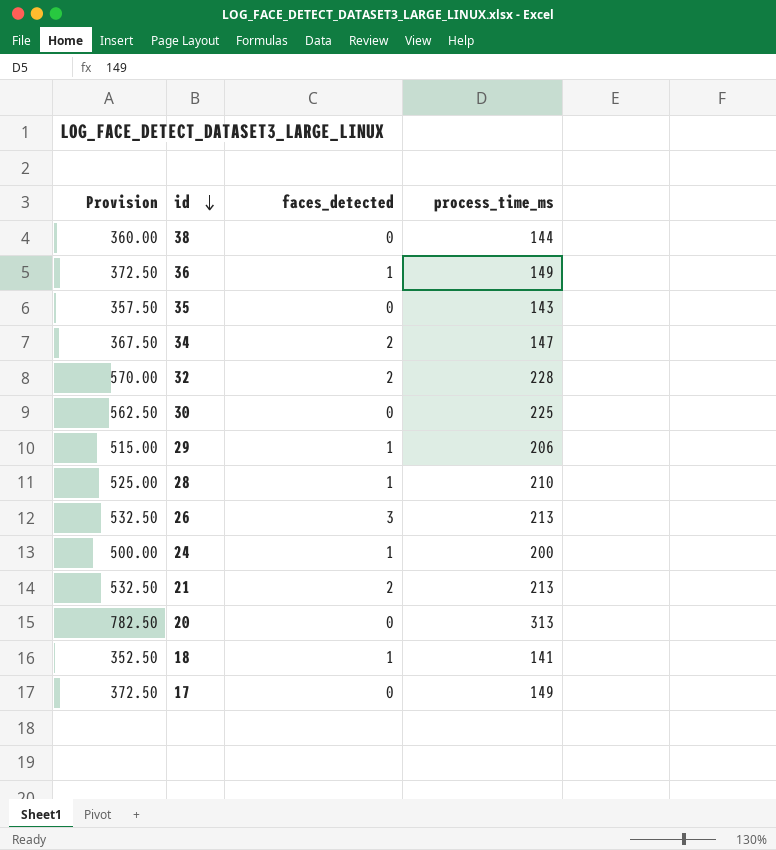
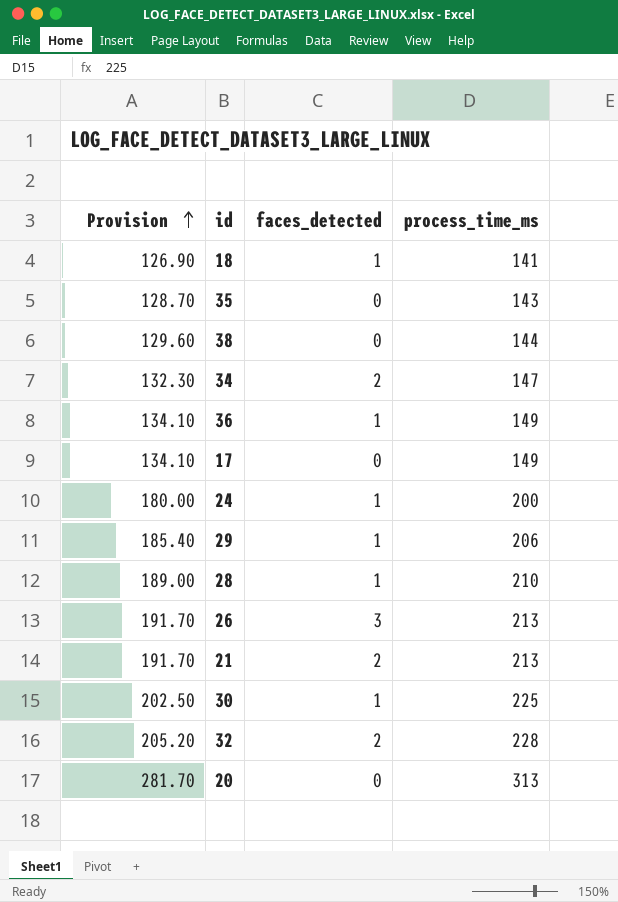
row order: id descending -> Provision ascending
column Provision | formula: [process_time_ms] * 2.5 -> [process_time_ms] * 0.9
30 | faces_detected: 0 -> 1

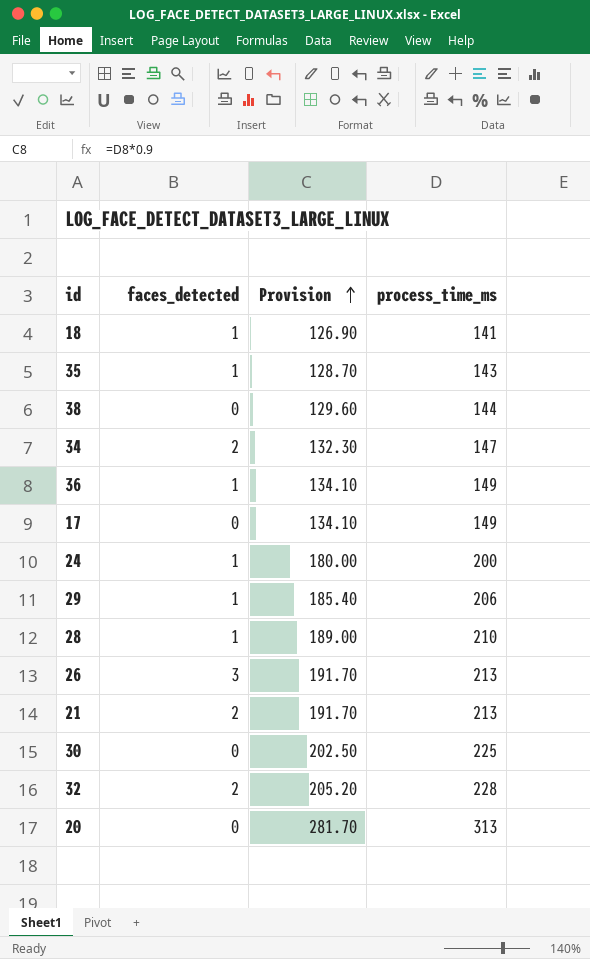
column Provision | position: 1 -> 3
35 | faces_detected: 0 -> 1
30 | faces_detected: 1 -> 0

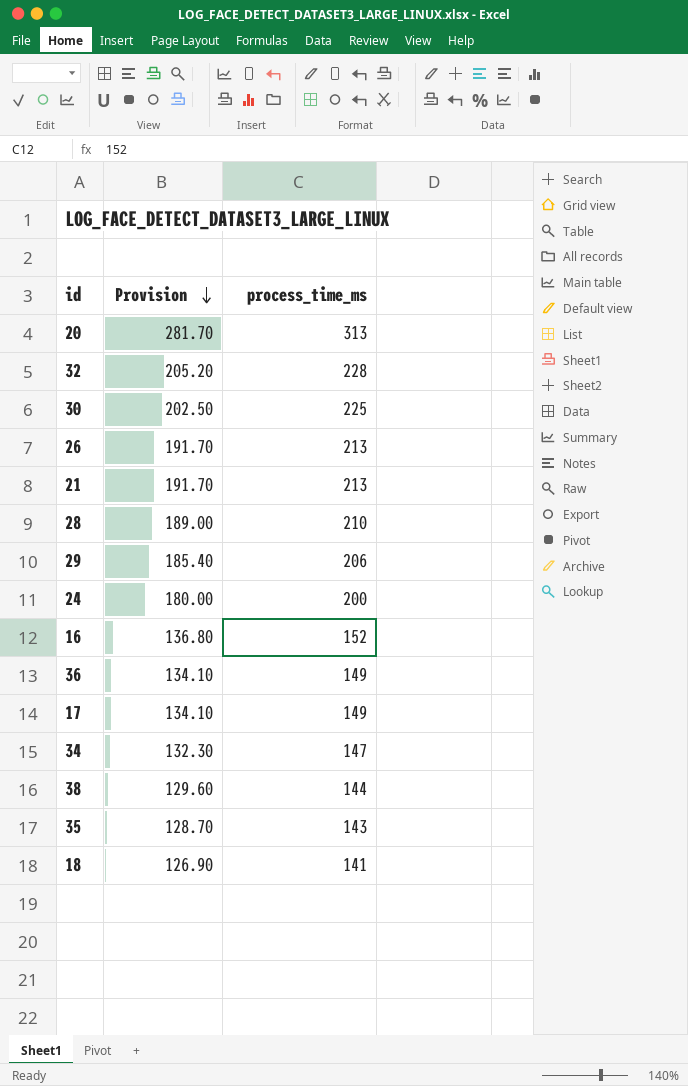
row order: Provision ascending -> Provision descending
column faces_detected | position: 2 -> none
row 16: none -> 136.80 | 152

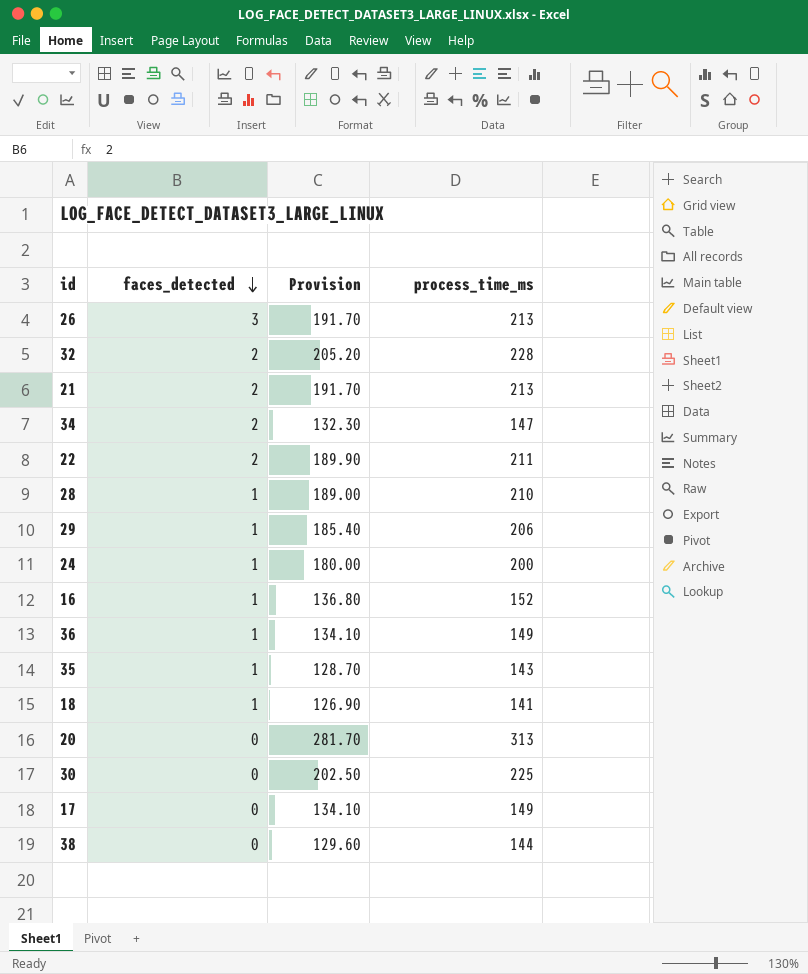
row order: Provision descending -> faces_detected descending
column faces_detected | position: none -> 2
row 22: none -> 2 | 189.90 | 211

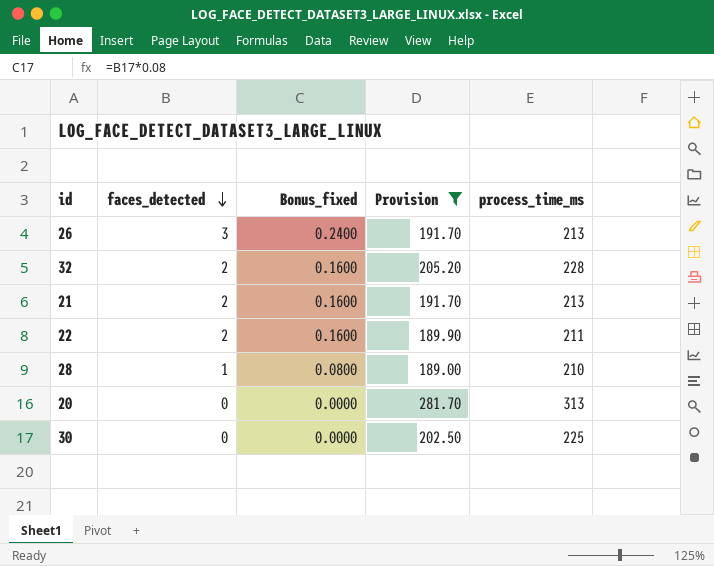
filter: none -> Provision >= 189.00
column Bonus_fixed | formula: none -> [faces_detected] * 0.08

